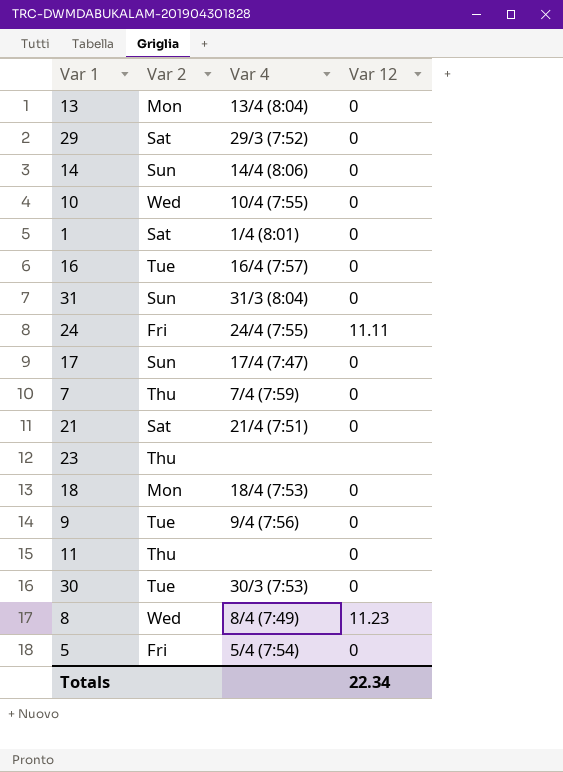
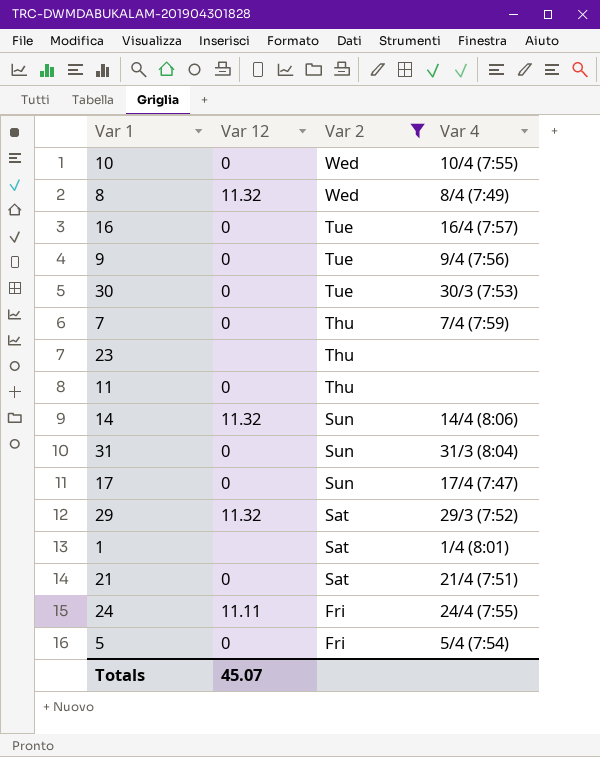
filter: none -> Var 2 != Mon
row order: none -> Var 2 descending
column Var 12 | position: 4 -> 2
8 | Var 12: 11.23 -> 11.32
14 | Var 12: 0 -> 11.32
29 | Var 12: 0 -> 11.32
1 | Var 12: 0 -> none
Totals | Var 12: 22.34 -> 45.07

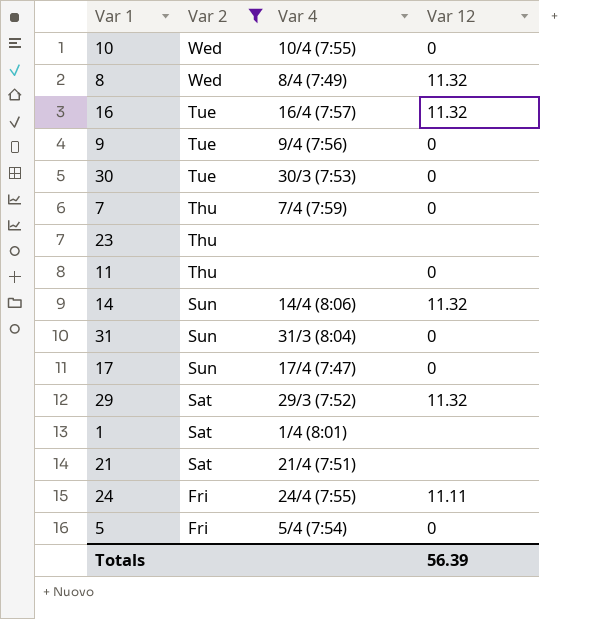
column Var 12 | position: 2 -> 4
16 | Var 12: 0 -> 11.32
21 | Var 12: 0 -> none
Totals | Var 12: 45.07 -> 56.39

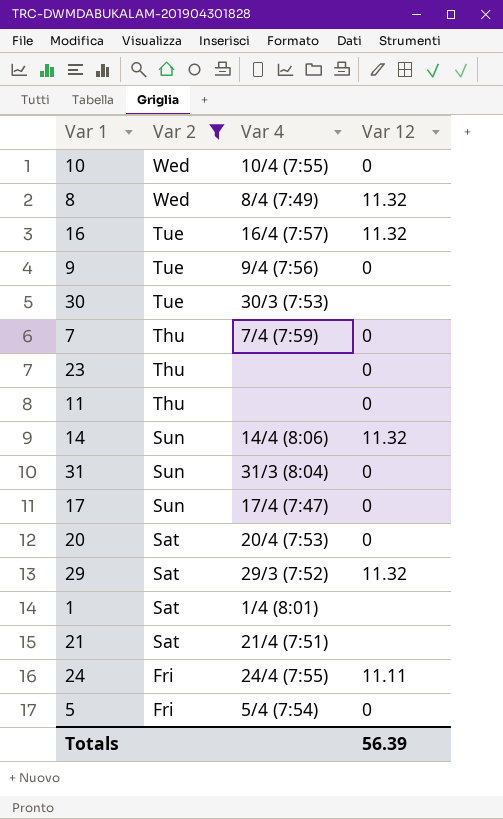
30 | Var 12: 0 -> none
23 | Var 12: none -> 0
row 20: none -> Sat | 20/4 (7:53) | 0

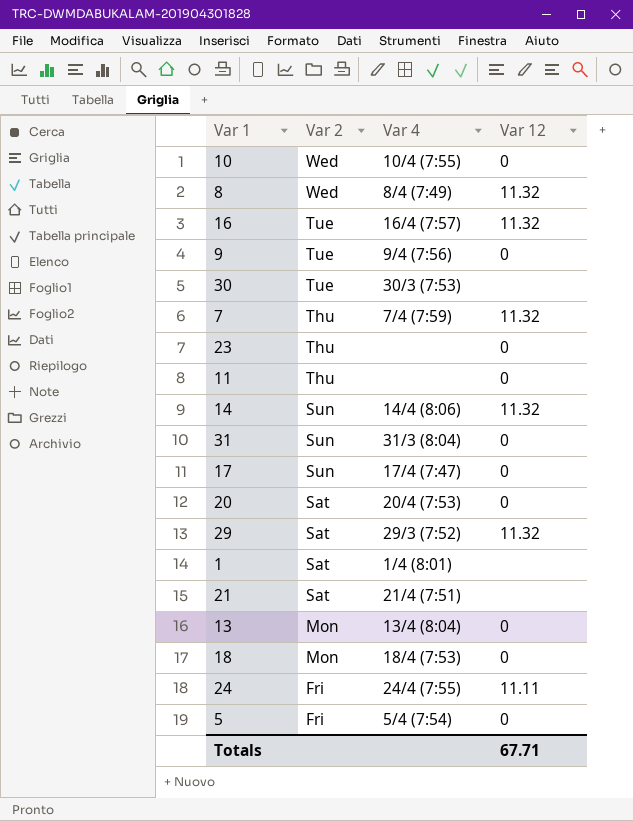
filter: Var 2 != Mon -> none
7 | Var 12: 0 -> 11.32
Totals | Var 12: 56.39 -> 67.71

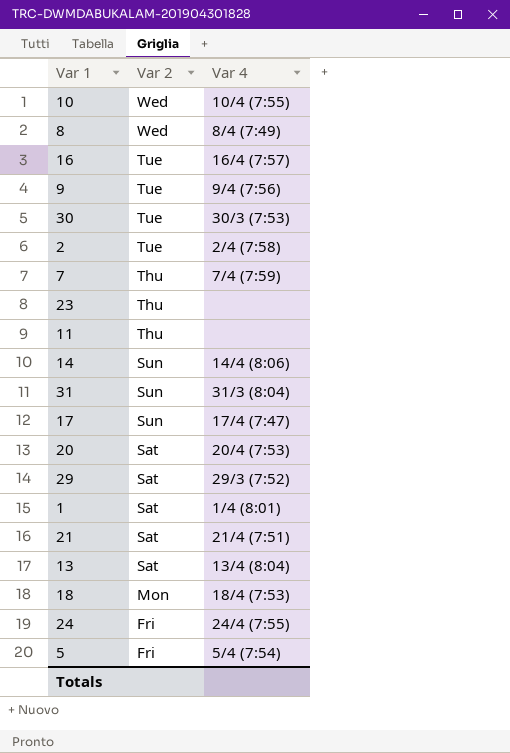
column Var 12 | position: 4 -> none
row 2: none -> Tue | 2/4 (7:58)
13 | Var 2: Mon -> Sat

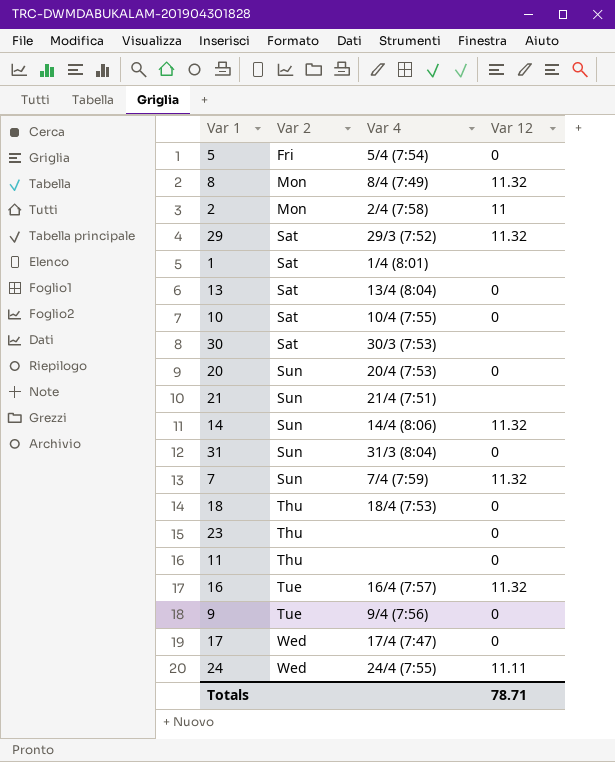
row order: Var 2 descending -> Var 2 ascending
column Var 12 | position: none -> 4
8 | Var 2: Wed -> Mon
2 | Var 2: Tue -> Mon
10 | Var 2: Wed -> Sat
30 | Var 2: Tue -> Sat
20 | Var 2: Sat -> Sun
21 | Var 2: Sat -> Sun
7 | Var 2: Thu -> Sun
18 | Var 2: Mon -> Thu
17 | Var 2: Sun -> Wed
24 | Var 2: Fri -> Wed

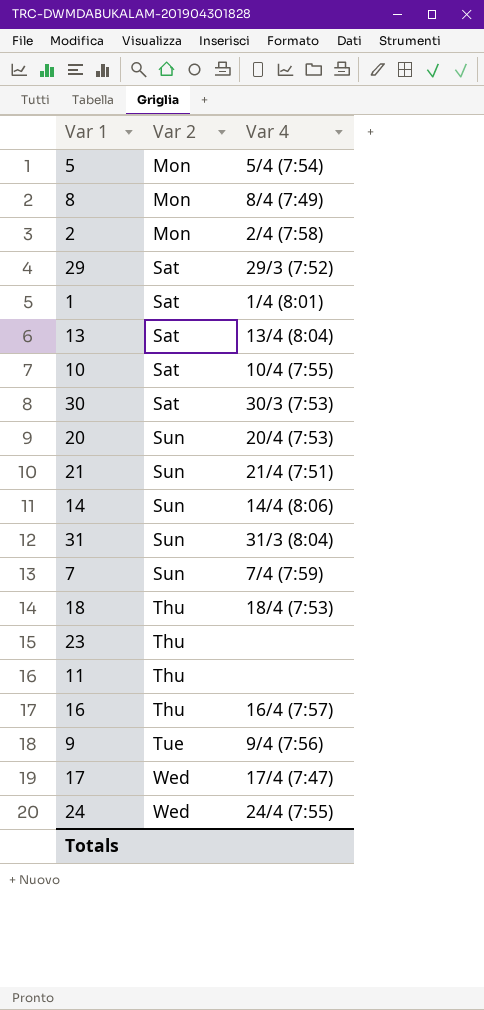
column Var 12 | position: 4 -> none
5 | Var 2: Fri -> Mon
16 | Var 2: Tue -> Thu

